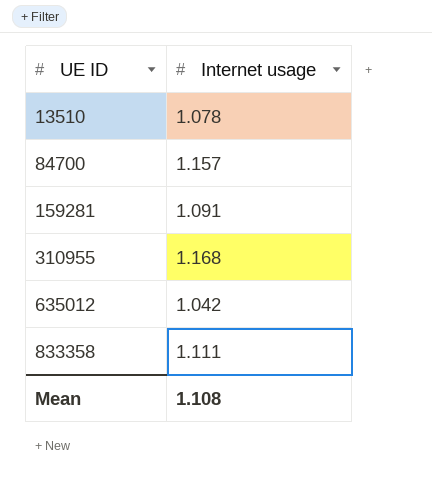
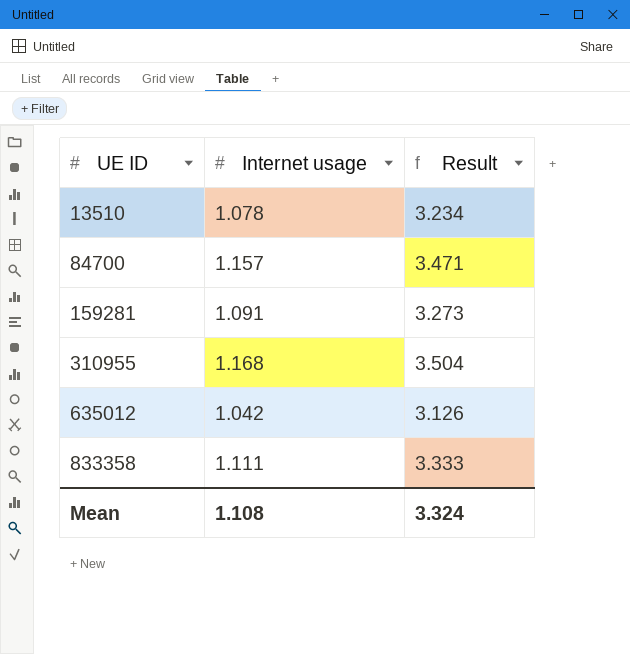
column Result | formula: none -> [Internet usage] * 3

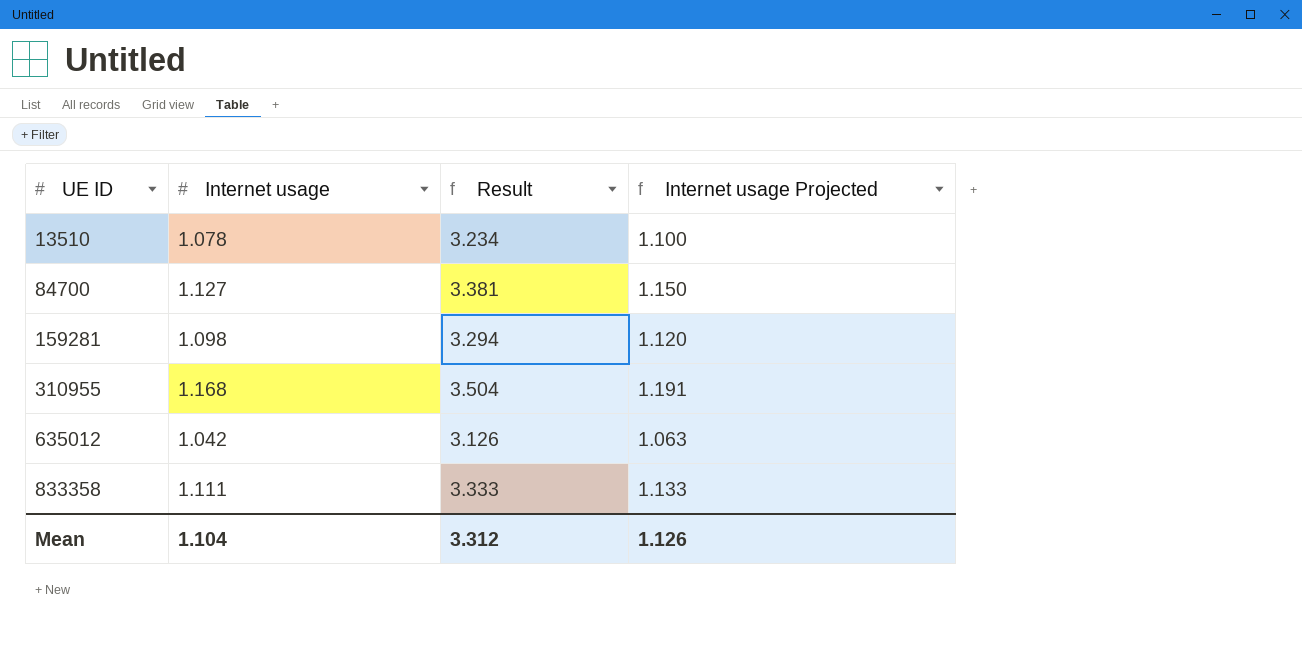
column Internet usage Projected | formula: none -> [Internet usage] * 1.02
84700 | Internet usage: 1.157 -> 1.127
84700 | Result: 3.471 -> 3.381
159281 | Internet usage: 1.091 -> 1.098
159281 | Result: 3.273 -> 3.294
Mean | Internet usage: 1.108 -> 1.104
Mean | Result: 3.324 -> 3.312

